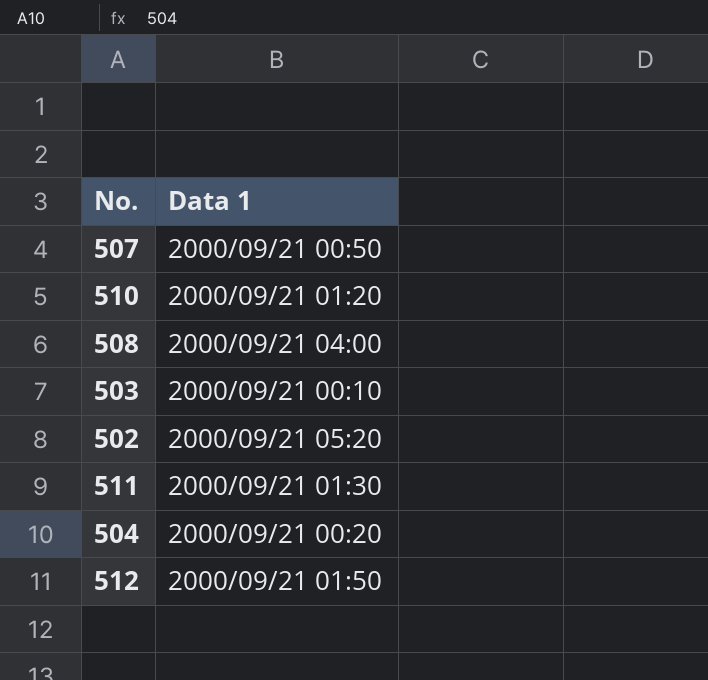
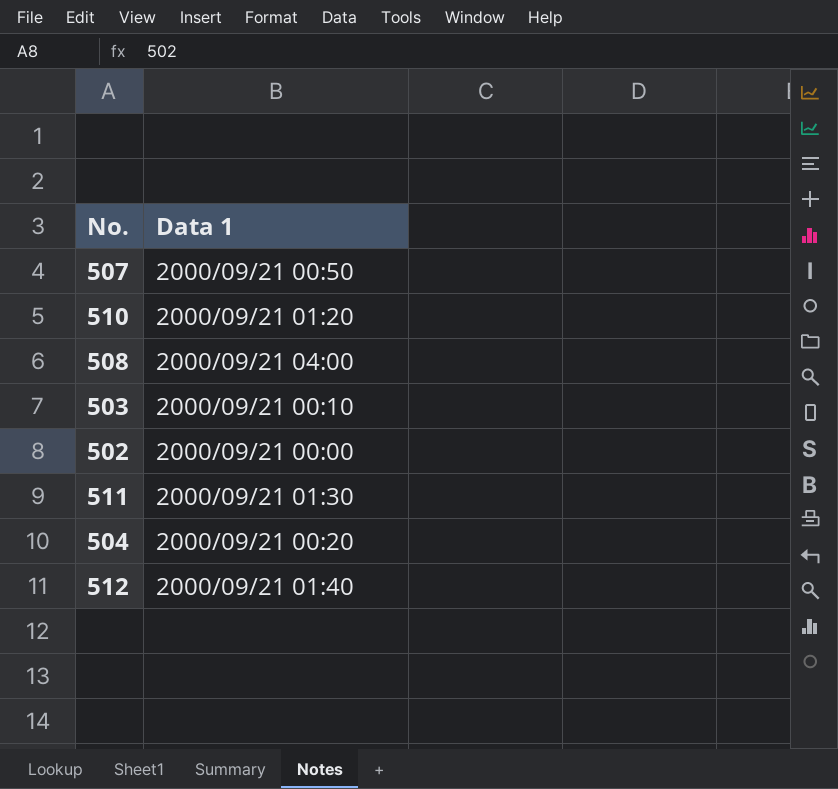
502 | Data 1: 2000/09/21 05:20 -> 2000/09/21 00:00
512 | Data 1: 2000/09/21 01:50 -> 2000/09/21 01:40

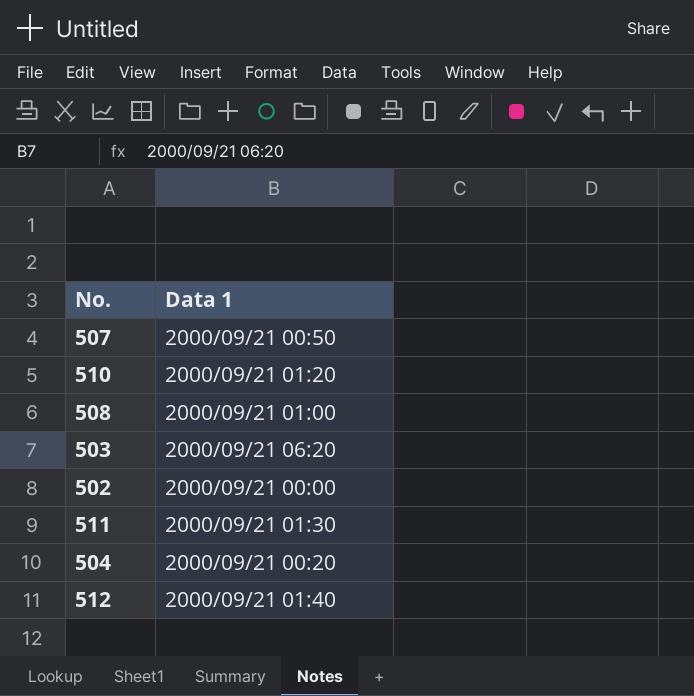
508 | Data 1: 2000/09/21 04:00 -> 2000/09/21 01:00
503 | Data 1: 2000/09/21 00:10 -> 2000/09/21 06:20

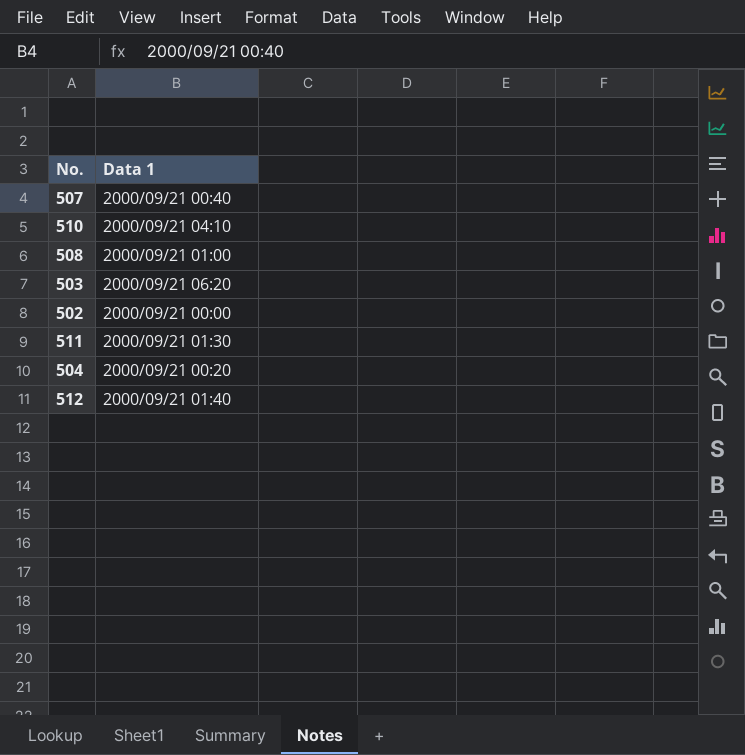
507 | Data 1: 2000/09/21 00:50 -> 2000/09/21 00:40
510 | Data 1: 2000/09/21 01:20 -> 2000/09/21 04:10

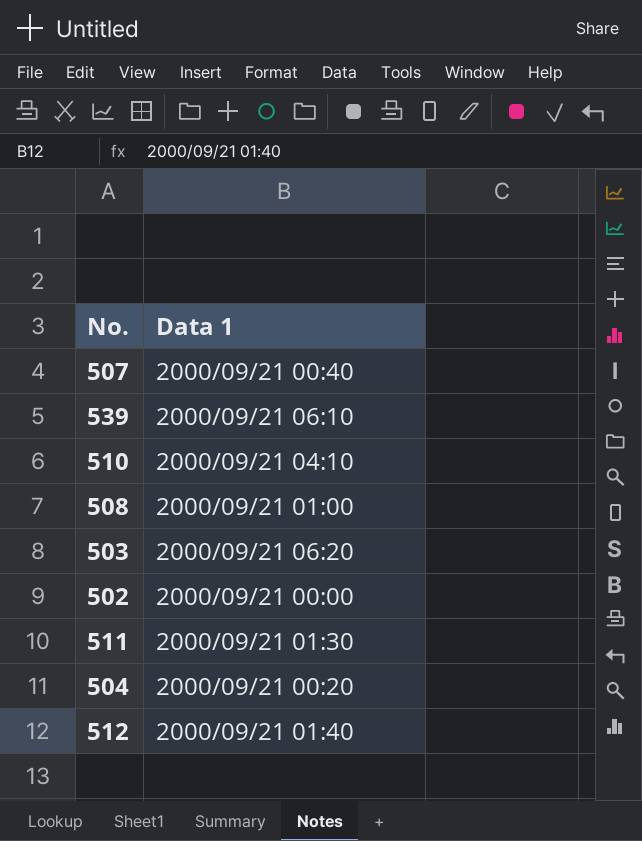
row 539: none -> 2000/09/21 06:10

